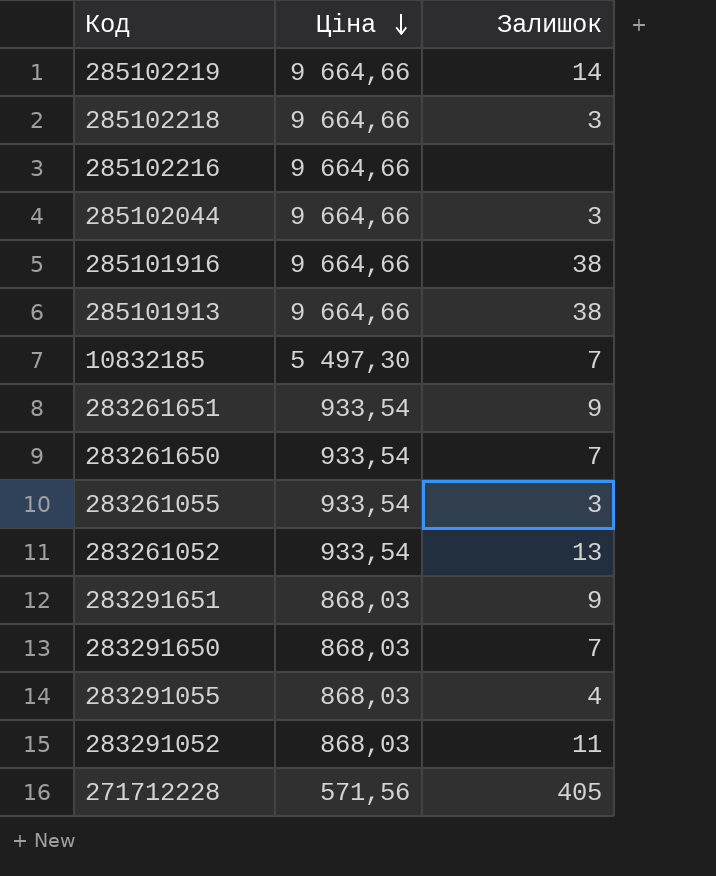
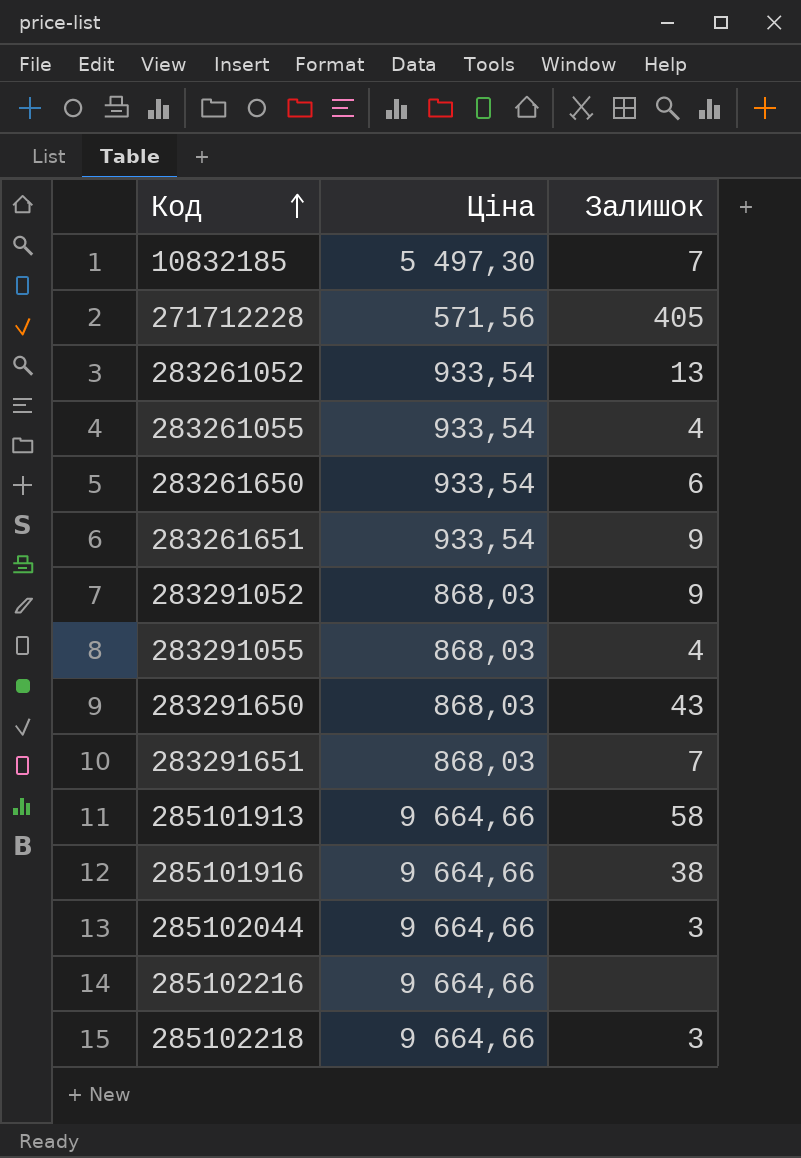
row order: Ціна descending -> Код ascending
row 285102219: 9 664,66 | 14 -> none
283261055 | Залишок: 3 -> 4
283261650 | Залишок: 7 -> 6
283291052 | Залишок: 11 -> 9
283291650 | Залишок: 7 -> 43
283291651 | Залишок: 9 -> 7
285101913 | Залишок: 38 -> 58

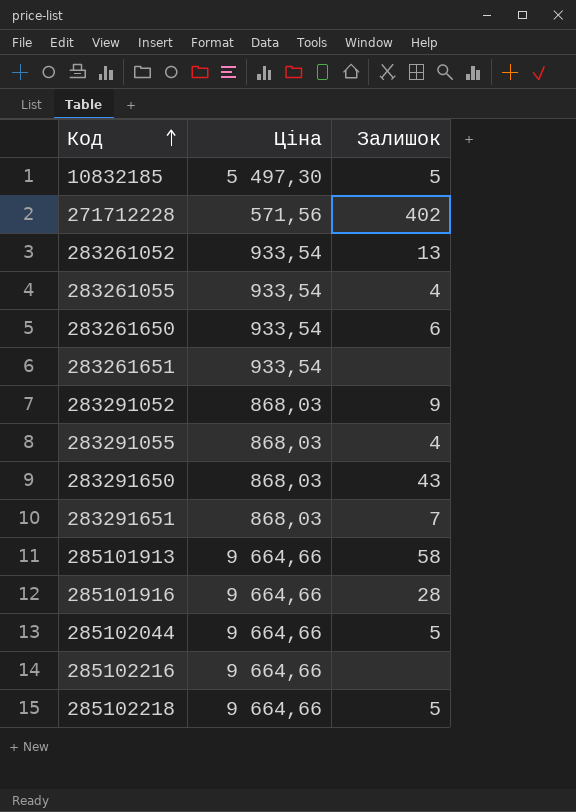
10832185 | Залишок: 7 -> 5
271712228 | Залишок: 405 -> 402
283261651 | Залишок: 9 -> none
285101916 | Залишок: 38 -> 28
285102044 | Залишок: 3 -> 5
285102218 | Залишок: 3 -> 5

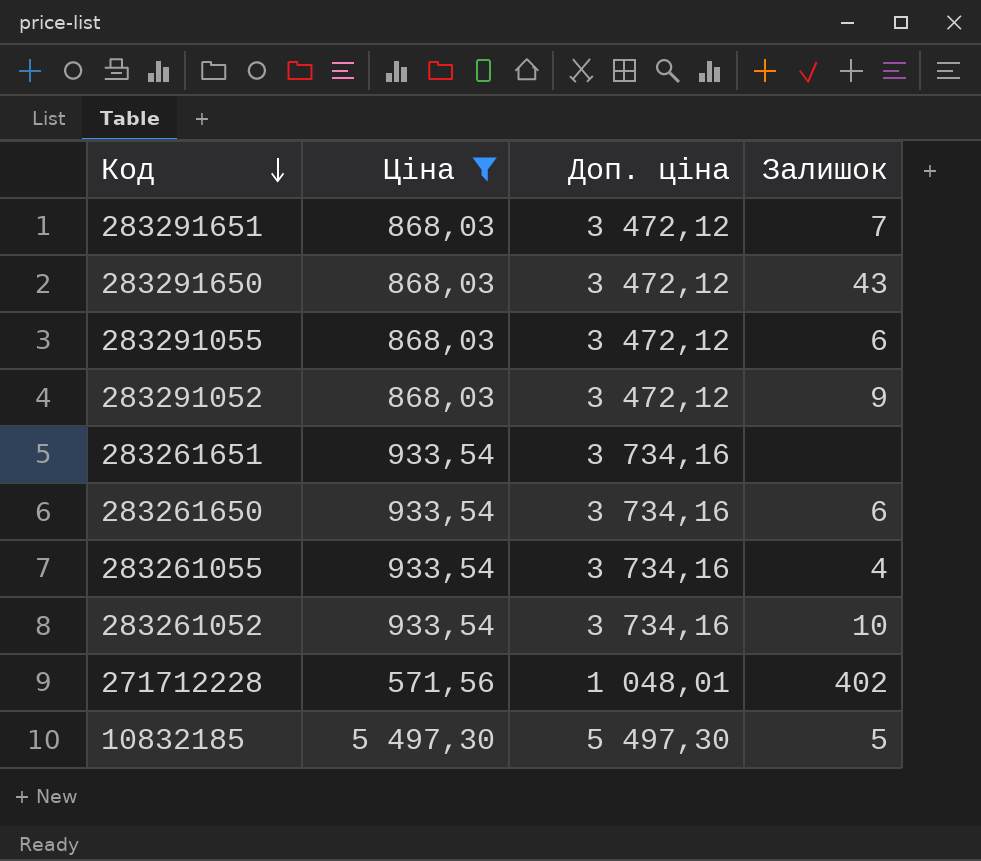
filter: none -> Ціна != 9 664,66
row order: Код ascending -> Код descending
column Доп. ціна | position: none -> 3
283291055 | Залишок: 4 -> 6
283261052 | Залишок: 13 -> 10

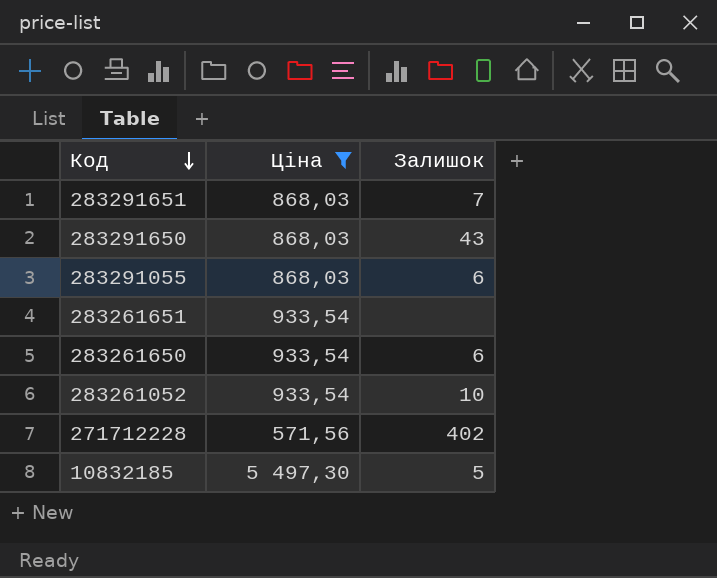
column Доп. ціна | position: 3 -> none
row 283291052: 868,03 | 3 472,12 | 9 -> none
row 283261055: 933,54 | 3 734,16 | 4 -> none

